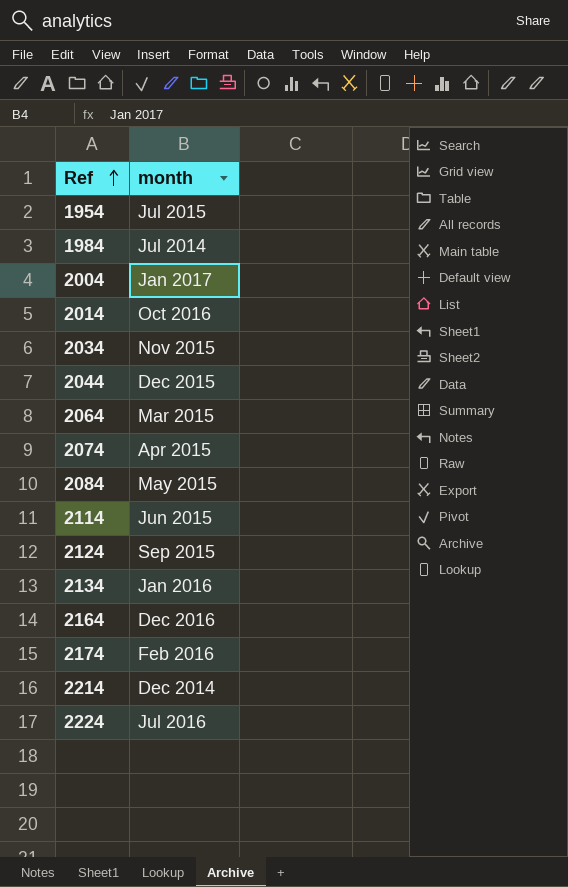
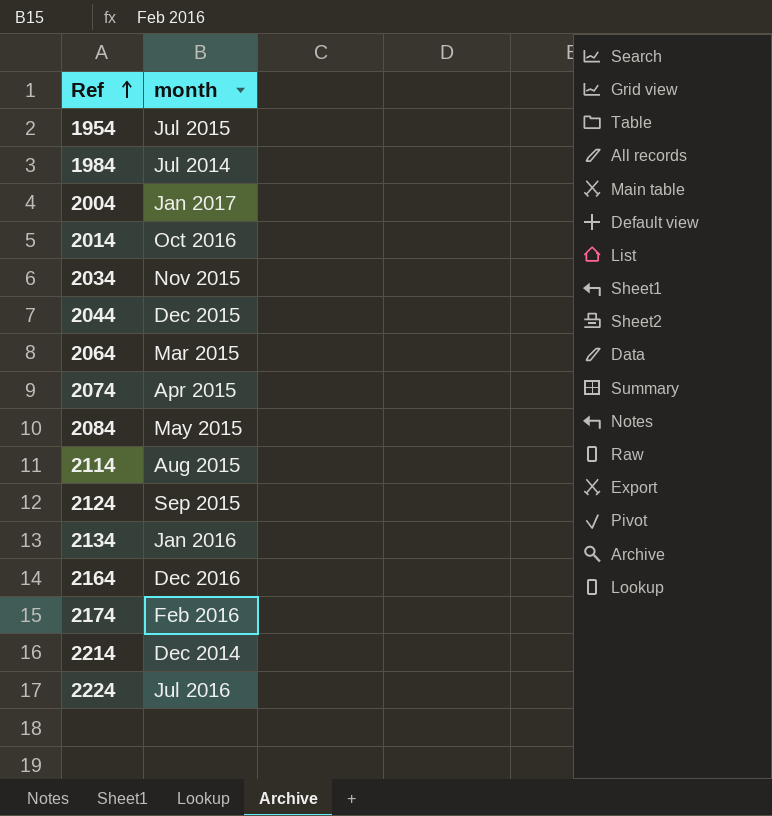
2114 | month: Jun 2015 -> Aug 2015

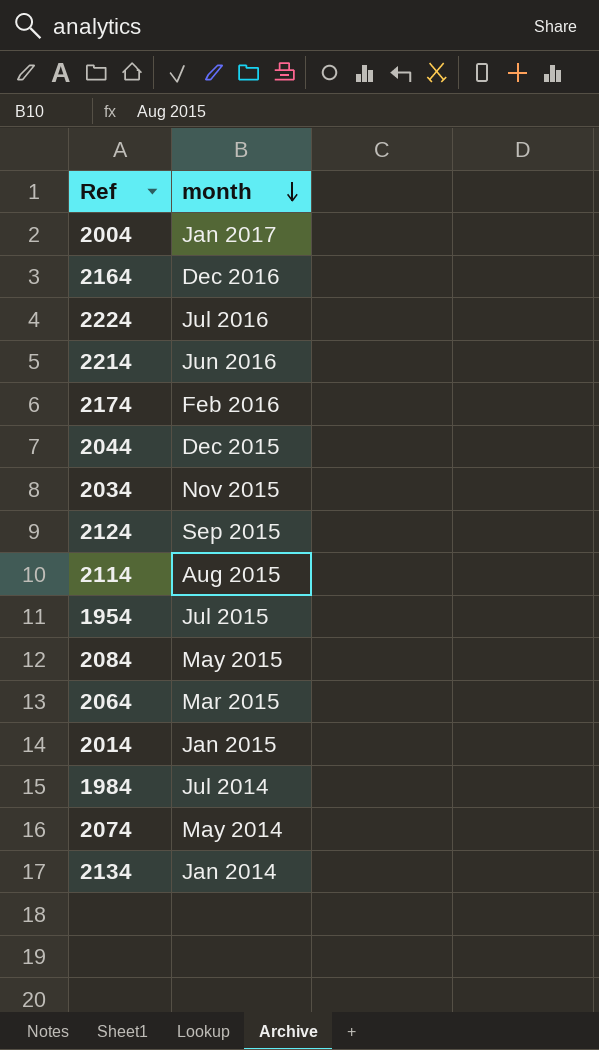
row order: Ref ascending -> month descending
2214 | month: Dec 2014 -> Jun 2016
2014 | month: Oct 2016 -> Jan 2015
2074 | month: Apr 2015 -> May 2014
2134 | month: Jan 2016 -> Jan 2014

